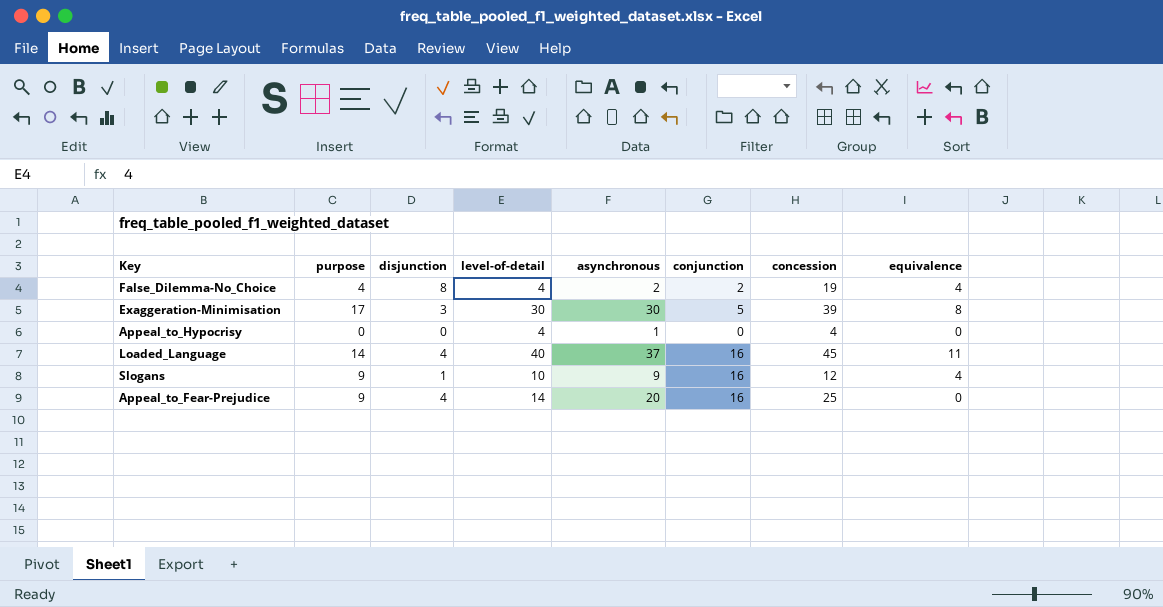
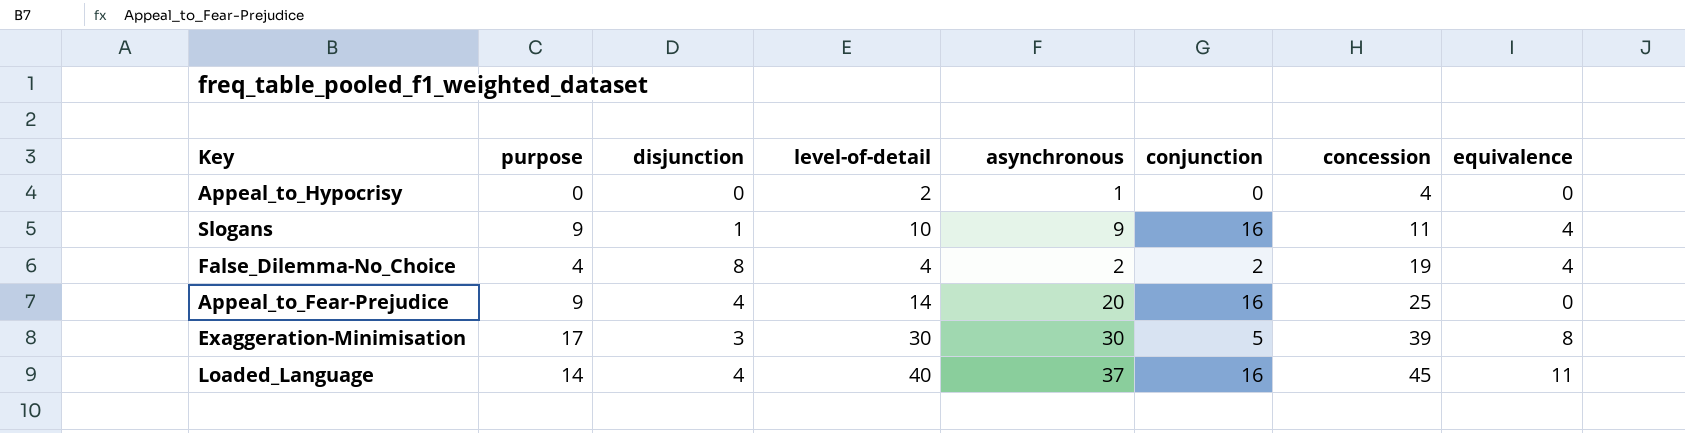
row order: none -> concession ascending
Appeal_to_Hypocrisy | level-of-detail: 4 -> 2
Slogans | concession: 12 -> 11

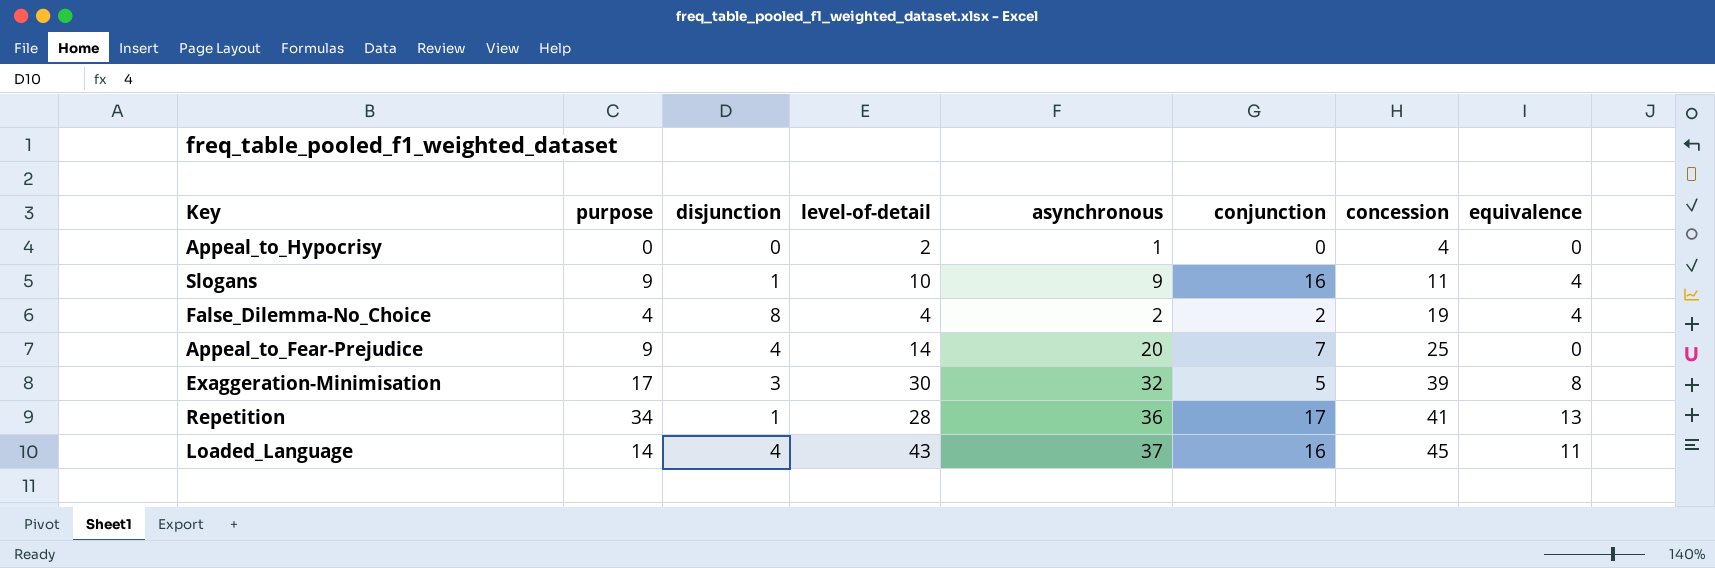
Appeal_to_Fear-Prejudice | conjunction: 16 -> 7
Exaggeration-Minimisation | asynchronous: 30 -> 32
row Repetition: none -> 34 | 1 | 28 | 36 | 17 | 41 | 13
Loaded_Language | level-of-detail: 40 -> 43

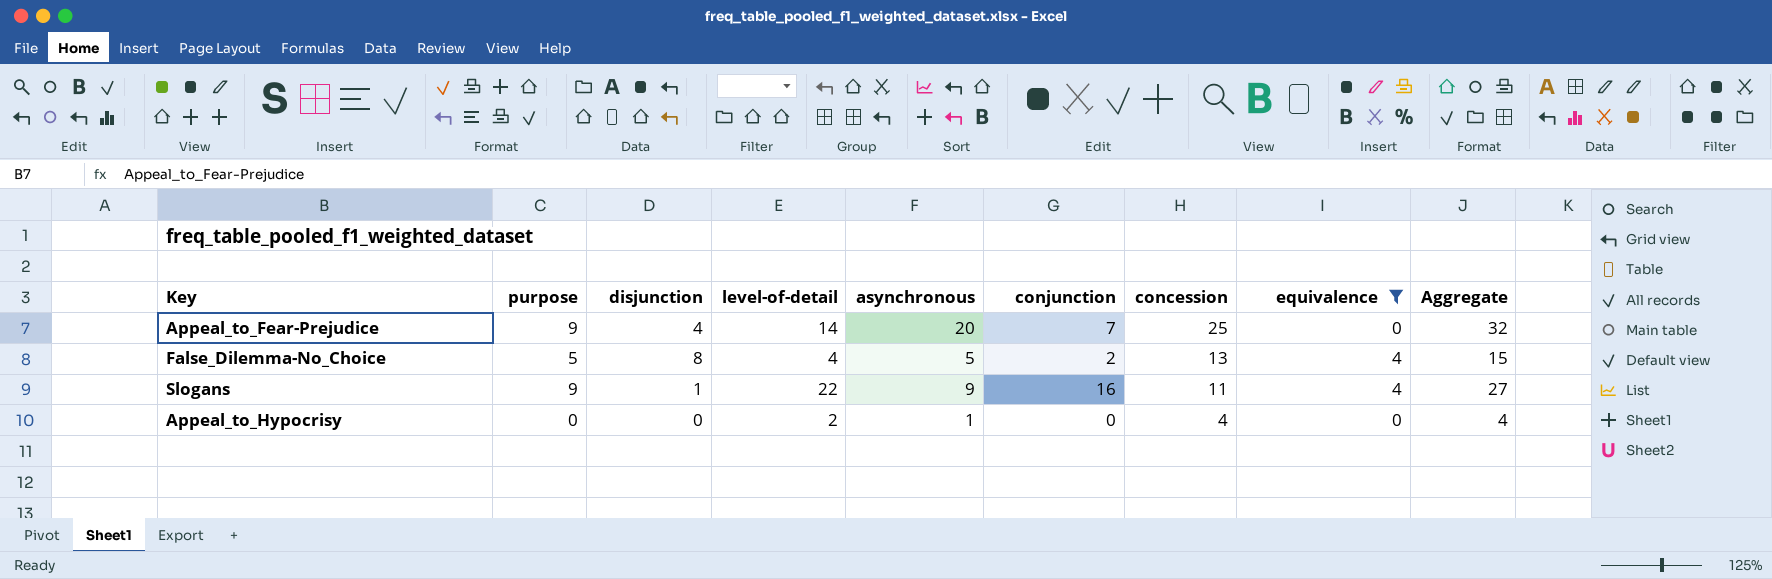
filter: none -> equivalence <= 4
row order: concession ascending -> concession descending
column Aggregate | formula: none -> [conjunction] + [concession]
False_Dilemma-No_Choice | purpose: 4 -> 5
False_Dilemma-No_Choice | asynchronous: 2 -> 5
False_Dilemma-No_Choice | concession: 19 -> 13
Slogans | level-of-detail: 10 -> 22

